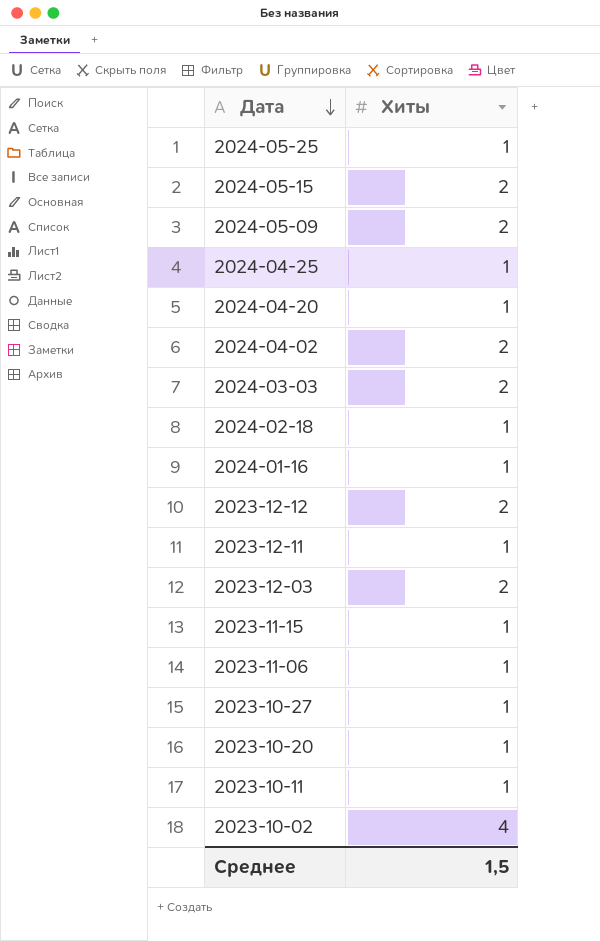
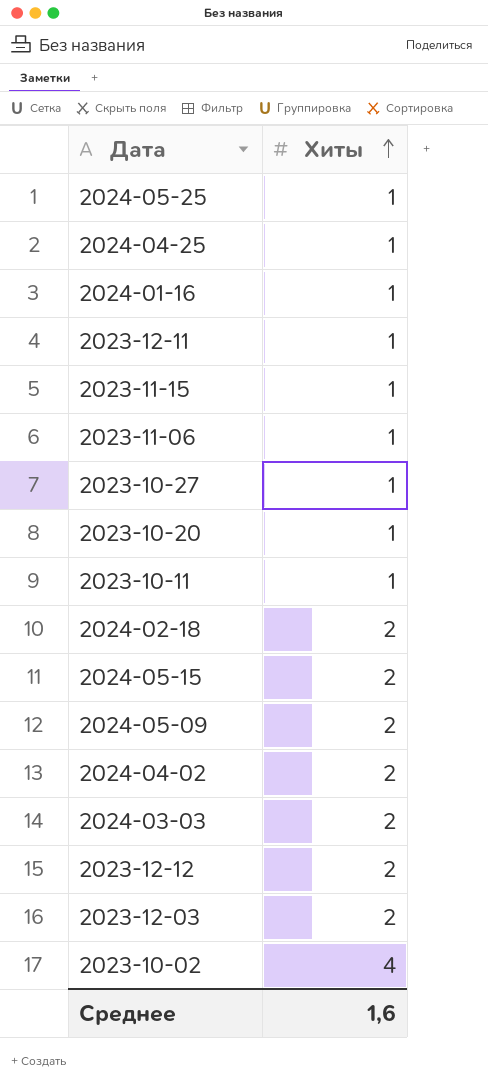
row order: Дата descending -> Хиты ascending
row 2024-04-20: 1 -> none
2024-02-18 | Хиты: 1 -> 2
Среднее | Хиты: 1,5 -> 1,6

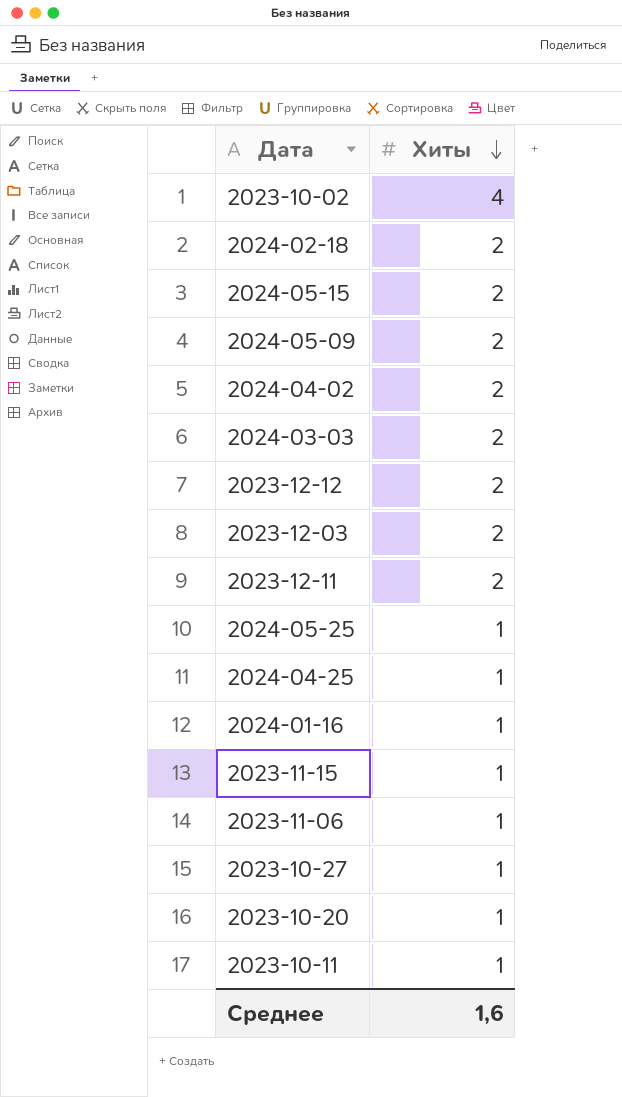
row order: Хиты ascending -> Хиты descending
2023-12-11 | Хиты: 1 -> 2

